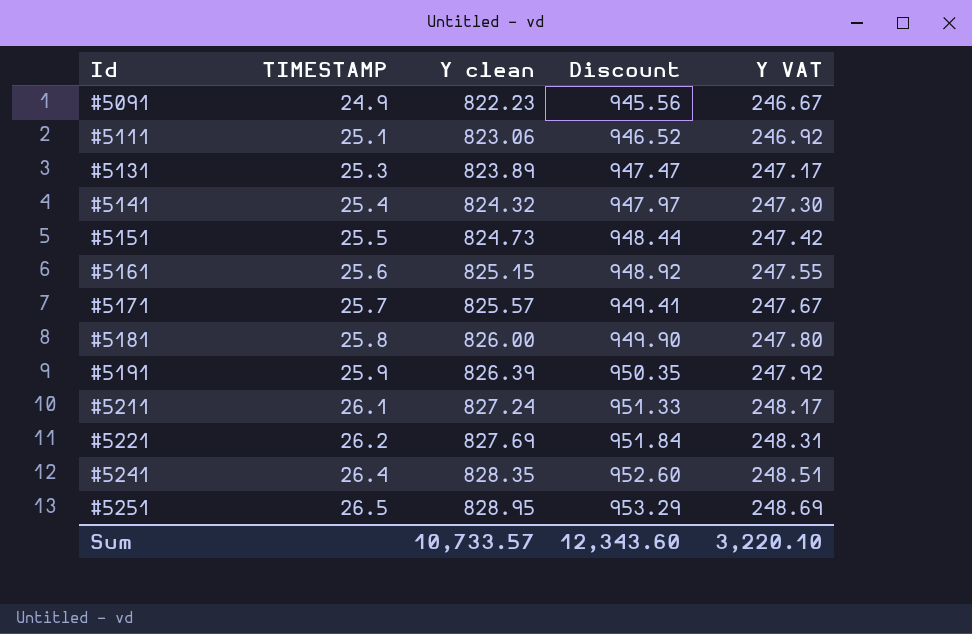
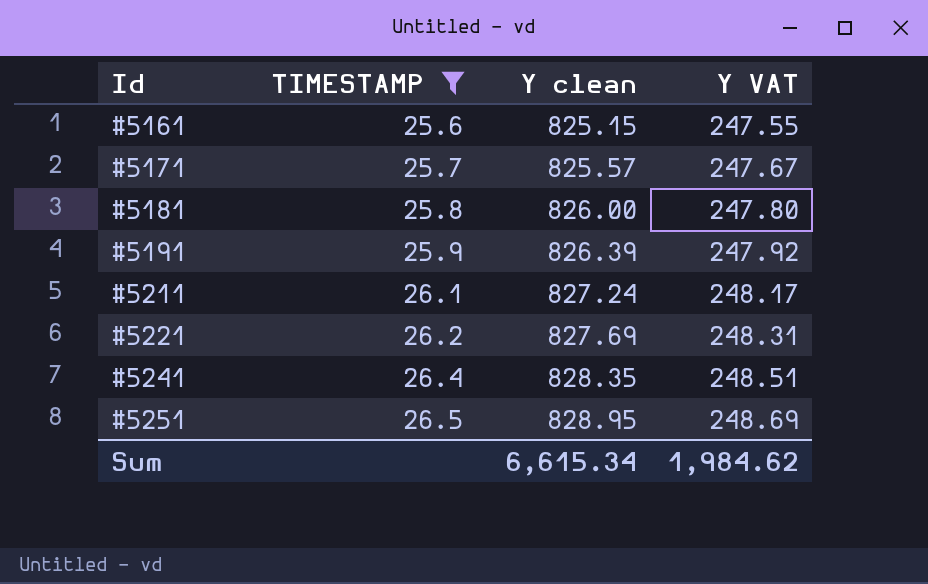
filter: none -> TIMESTAMP >= 25.6
column Discount | formula: [Y clean] * 1.15 -> none
Sum | Y clean: 10,733.57 -> 6,615.34
Sum | Y VAT: 3,220.10 -> 1,984.62

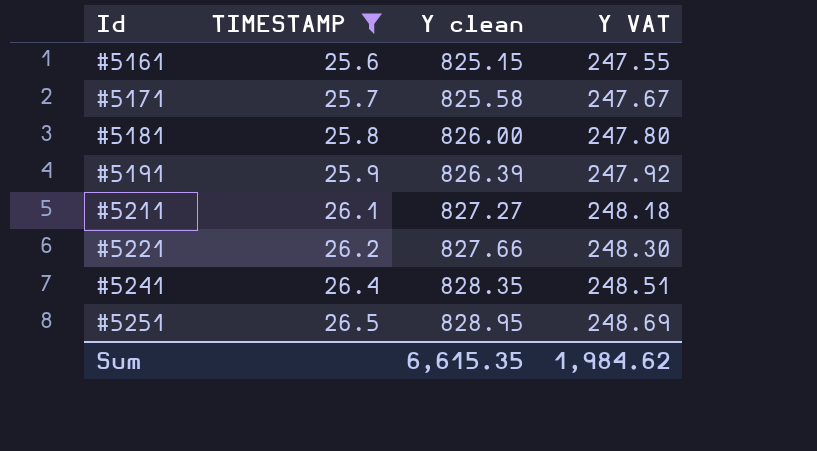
#5171 | Y clean: 825.57 -> 825.58
#5211 | Y clean: 827.24 -> 827.27
#5211 | Y VAT: 248.17 -> 248.18
#5221 | Y clean: 827.69 -> 827.66
#5221 | Y VAT: 248.31 -> 248.30
Sum | Y clean: 6,615.34 -> 6,615.35

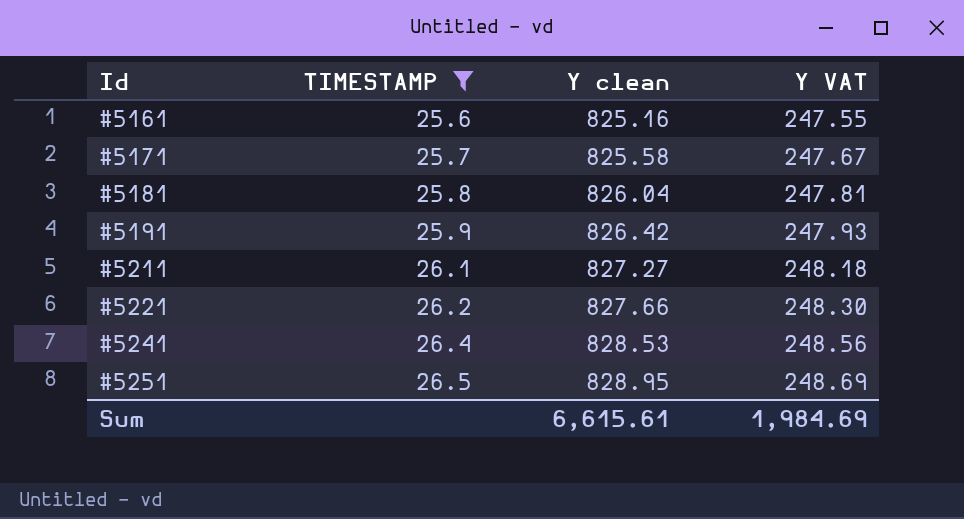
#5161 | Y clean: 825.15 -> 825.16
#5181 | Y clean: 826.00 -> 826.04
#5181 | Y VAT: 247.80 -> 247.81
#5191 | Y clean: 826.39 -> 826.42
#5191 | Y VAT: 247.92 -> 247.93
#5241 | Y clean: 828.35 -> 828.53
#5241 | Y VAT: 248.51 -> 248.56
Sum | Y clean: 6,615.35 -> 6,615.61
Sum | Y VAT: 1,984.62 -> 1,984.69

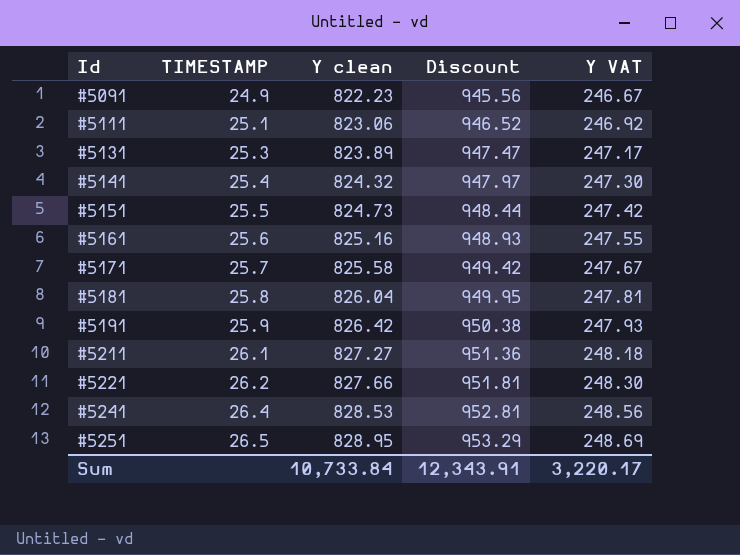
filter: TIMESTAMP >= 25.6 -> none
column Discount | formula: none -> [Y clean] * 1.15
Sum | Y clean: 6,615.61 -> 10,733.84
Sum | Y VAT: 1,984.69 -> 3,220.17

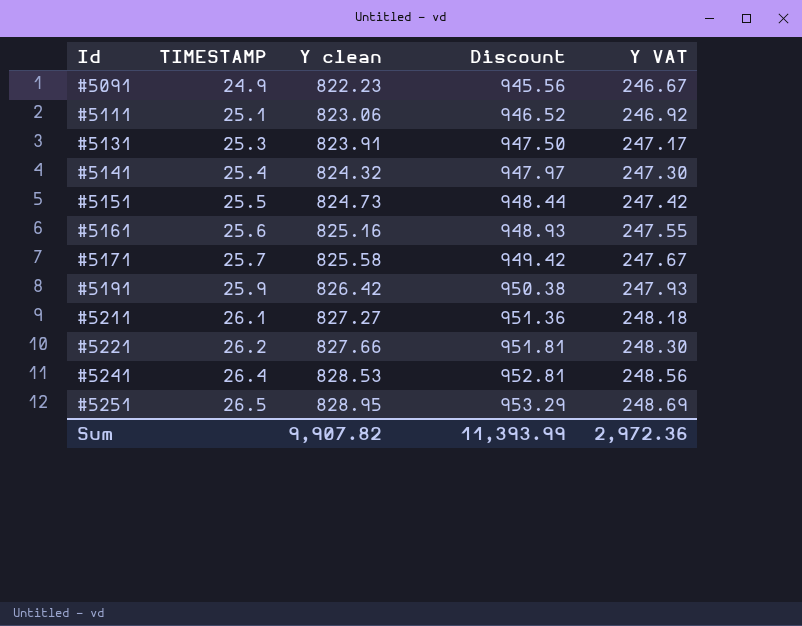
row #5181: 25.8 | 826.04 | 949.95 | 247.81 -> none
#5131 | Y clean: 823.89 -> 823.91
#5131 | Discount: 947.47 -> 947.50
Sum | Y clean: 10,733.84 -> 9,907.82
Sum | Discount: 12,343.91 -> 11,393.99
Sum | Y VAT: 3,220.17 -> 2,972.36

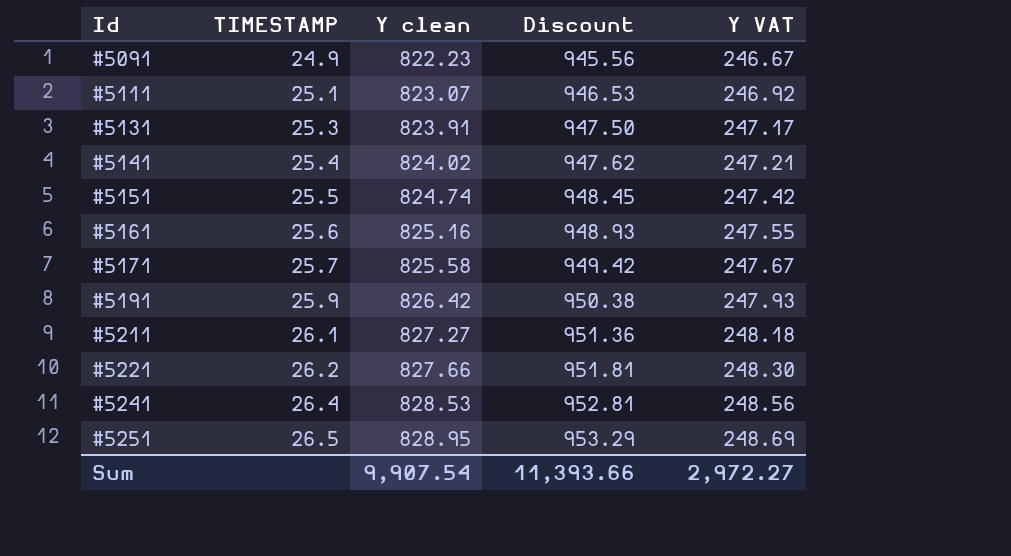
#5111 | Y clean: 823.06 -> 823.07
#5111 | Discount: 946.52 -> 946.53
#5141 | Y clean: 824.32 -> 824.02
#5141 | Discount: 947.97 -> 947.62
#5141 | Y VAT: 247.30 -> 247.21
#5151 | Y clean: 824.73 -> 824.74
#5151 | Discount: 948.44 -> 948.45
Sum | Y clean: 9,907.82 -> 9,907.54
Sum | Discount: 11,393.99 -> 11,393.66
Sum | Y VAT: 2,972.36 -> 2,972.27

